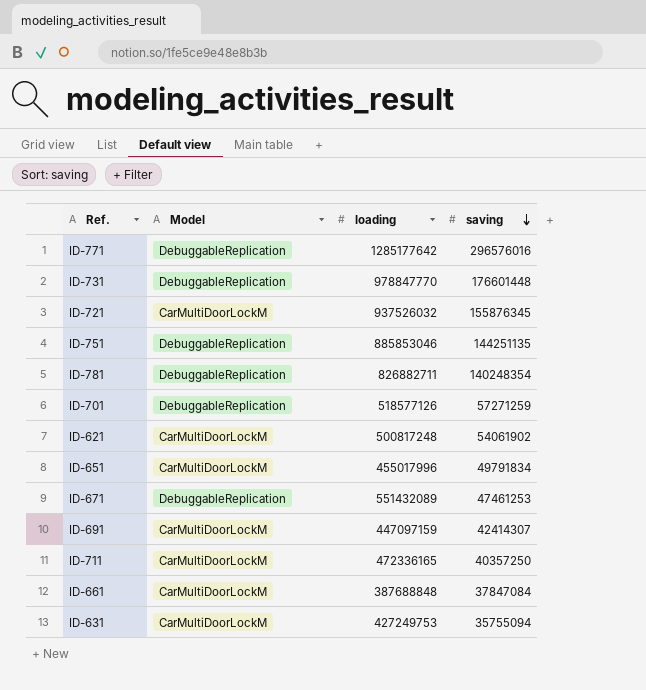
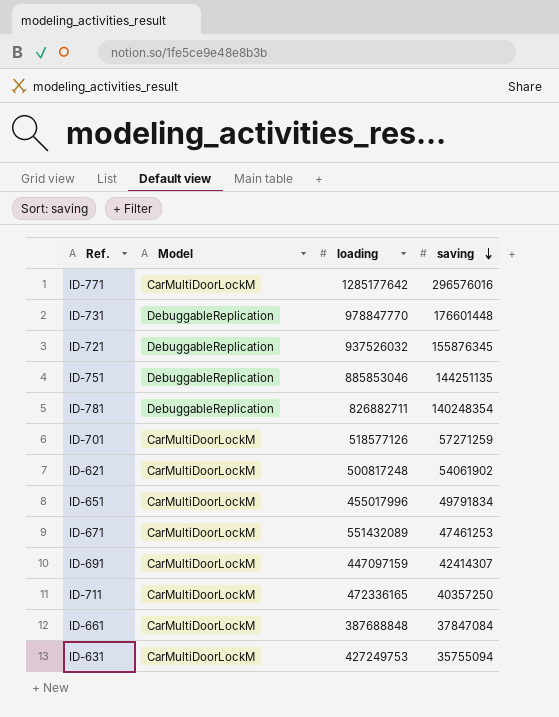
ID-771 | Model: DebuggableReplication -> CarMultiDoorLockM
ID-721 | Model: CarMultiDoorLockM -> DebuggableReplication
ID-701 | Model: DebuggableReplication -> CarMultiDoorLockM
ID-671 | Model: DebuggableReplication -> CarMultiDoorLockM

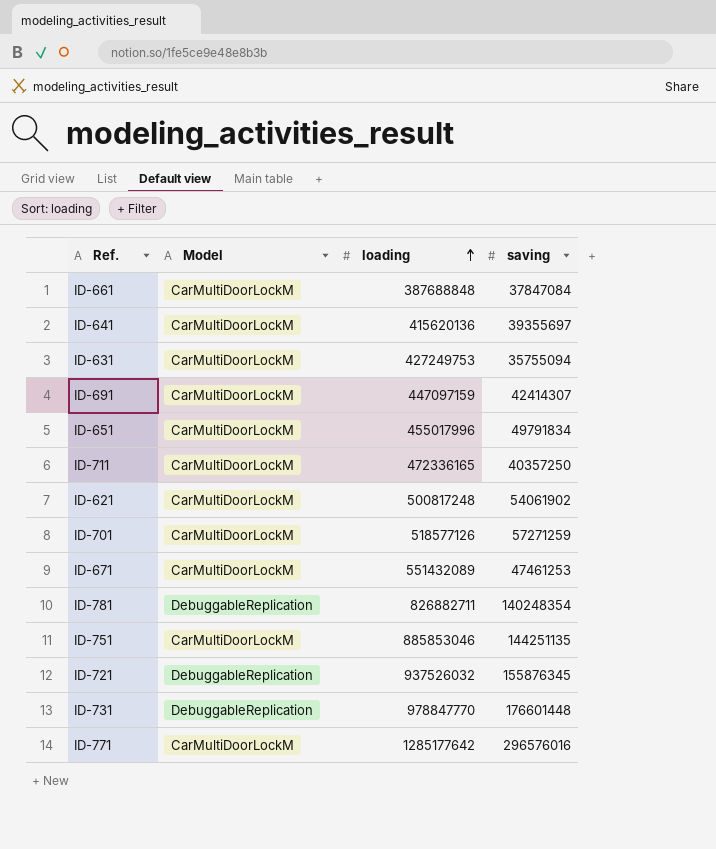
row order: saving descending -> loading ascending
row ID-641: none -> CarMultiDoorLockM | 415620136 | 39355697
ID-751 | Model: DebuggableReplication -> CarMultiDoorLockM

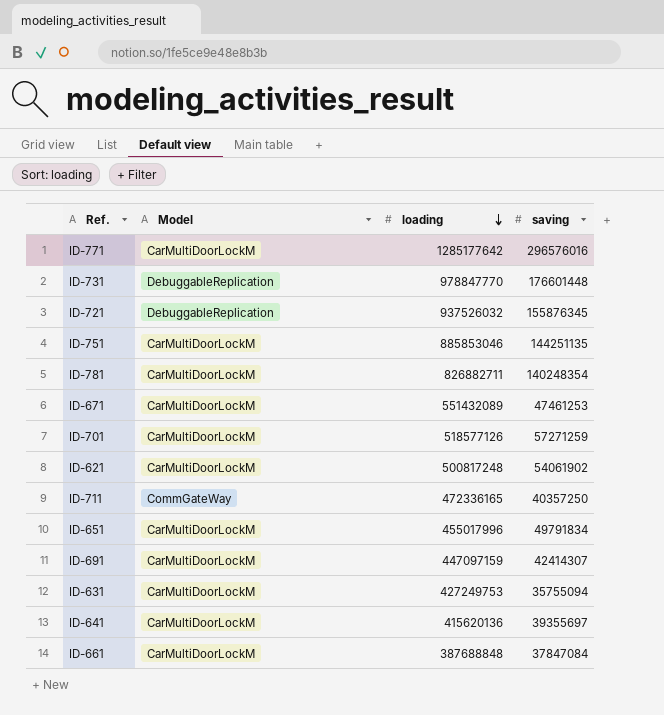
row order: loading ascending -> loading descending
ID-781 | Model: DebuggableReplication -> CarMultiDoorLockM
ID-711 | Model: CarMultiDoorLockM -> CommGateWay

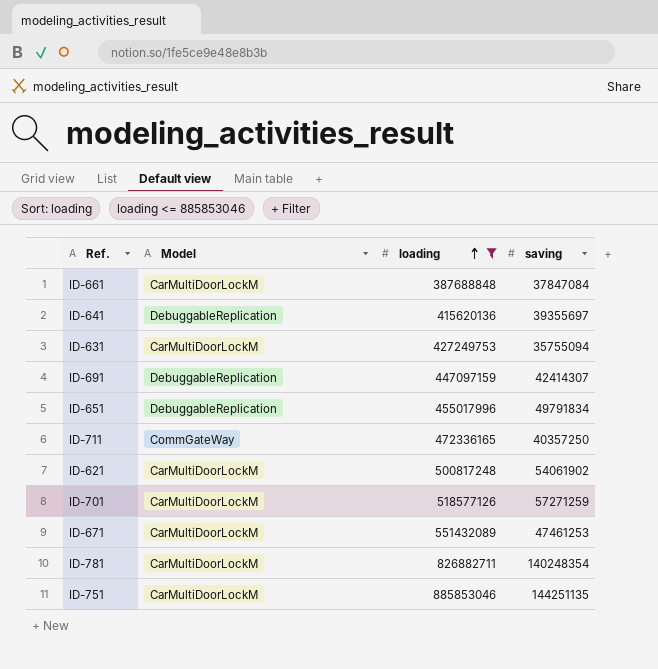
filter: none -> loading <= 885853046
row order: loading descending -> loading ascending
ID-641 | Model: CarMultiDoorLockM -> DebuggableReplication
ID-691 | Model: CarMultiDoorLockM -> DebuggableReplication
ID-651 | Model: CarMultiDoorLockM -> DebuggableReplication

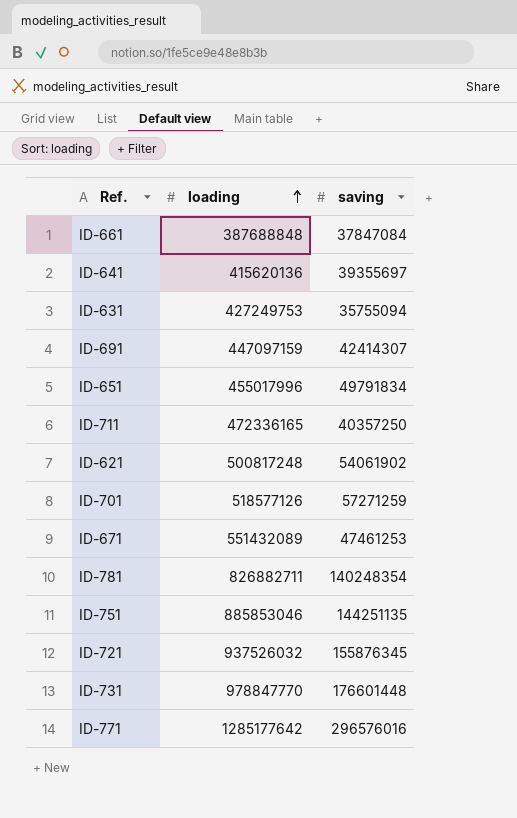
filter: loading <= 885853046 -> none
column Model | position: 2 -> none

